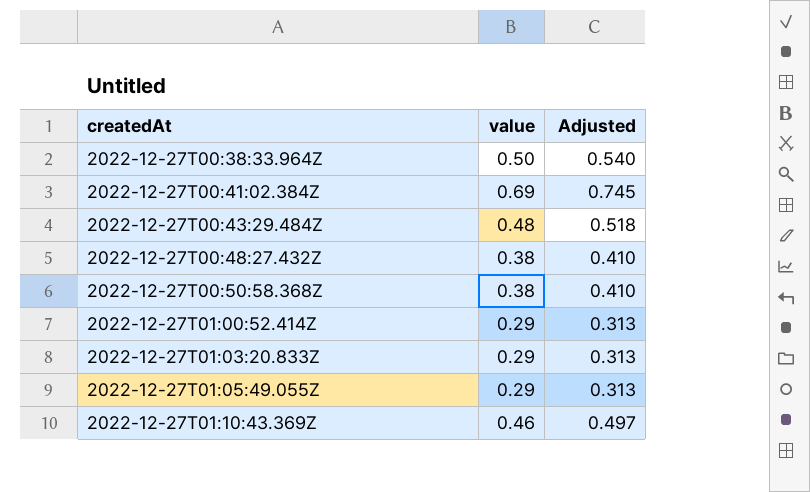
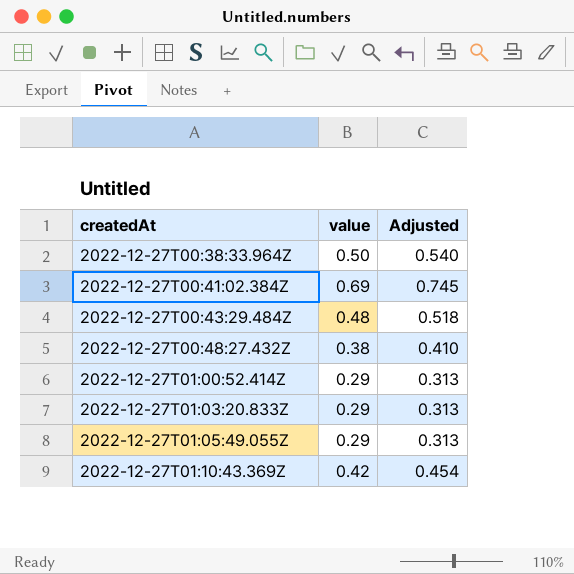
row 2022-12-27T00:50:58.368Z: 0.38 | 0.410 -> none
2022-12-27T01:10:43.369Z | value: 0.46 -> 0.42
2022-12-27T01:10:43.369Z | Adjusted: 0.497 -> 0.454

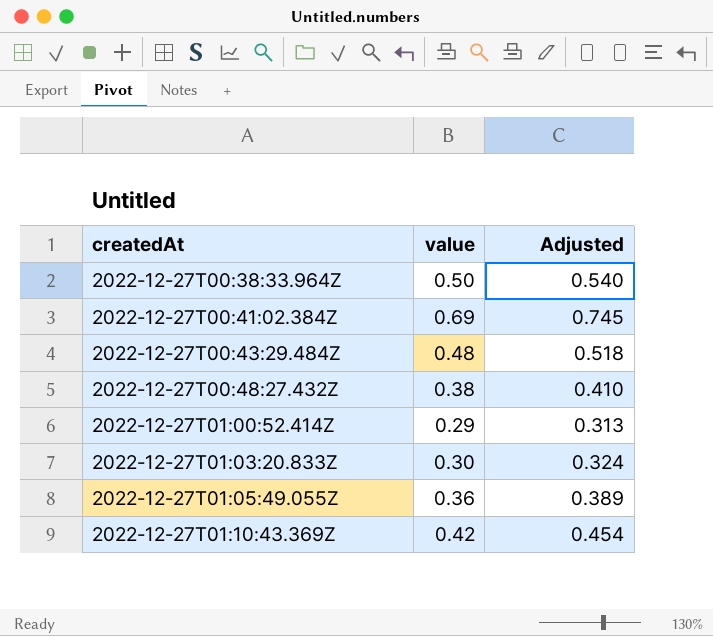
2022-12-27T01:03:20.833Z | value: 0.29 -> 0.30
2022-12-27T01:03:20.833Z | Adjusted: 0.313 -> 0.324
2022-12-27T01:05:49.055Z | value: 0.29 -> 0.36
2022-12-27T01:05:49.055Z | Adjusted: 0.313 -> 0.389

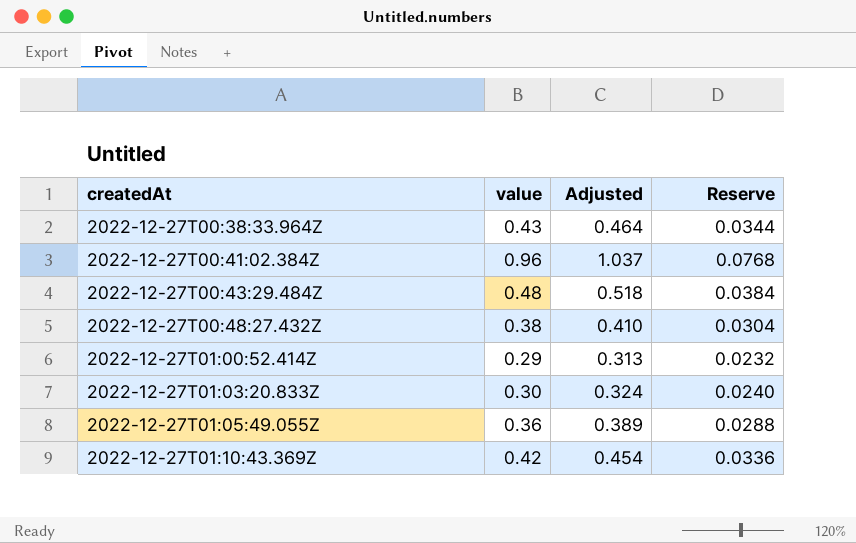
column Reserve | formula: none -> [value] * 0.08
2022-12-27T00:38:33.964Z | value: 0.50 -> 0.43
2022-12-27T00:38:33.964Z | Adjusted: 0.540 -> 0.464
2022-12-27T00:41:02.384Z | value: 0.69 -> 0.96
2022-12-27T00:41:02.384Z | Adjusted: 0.745 -> 1.037

